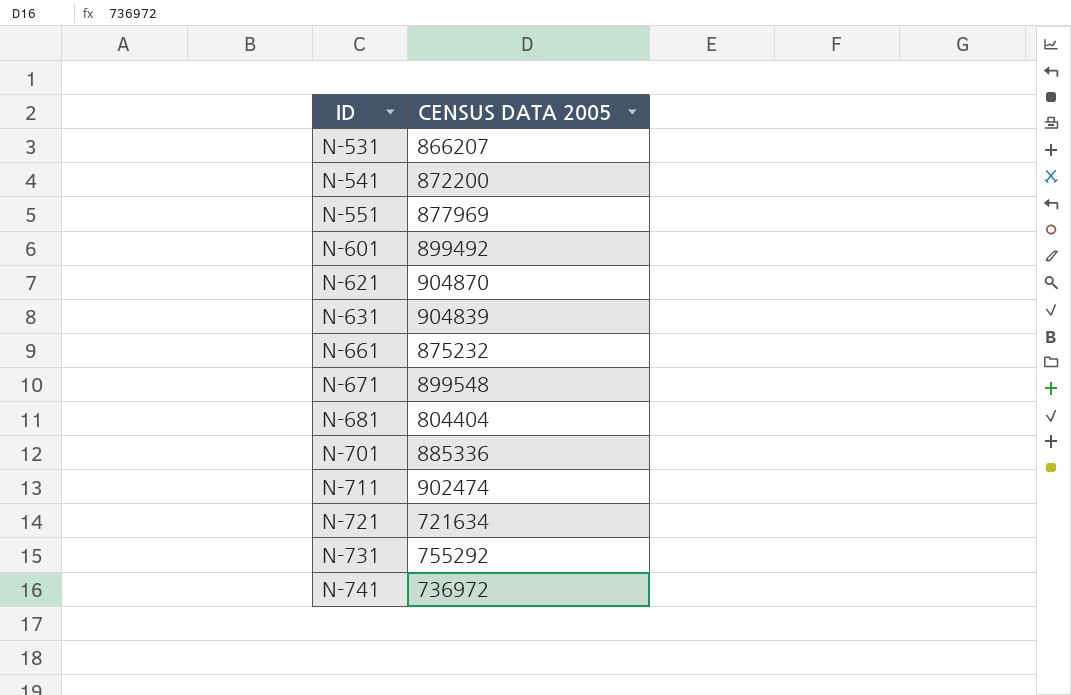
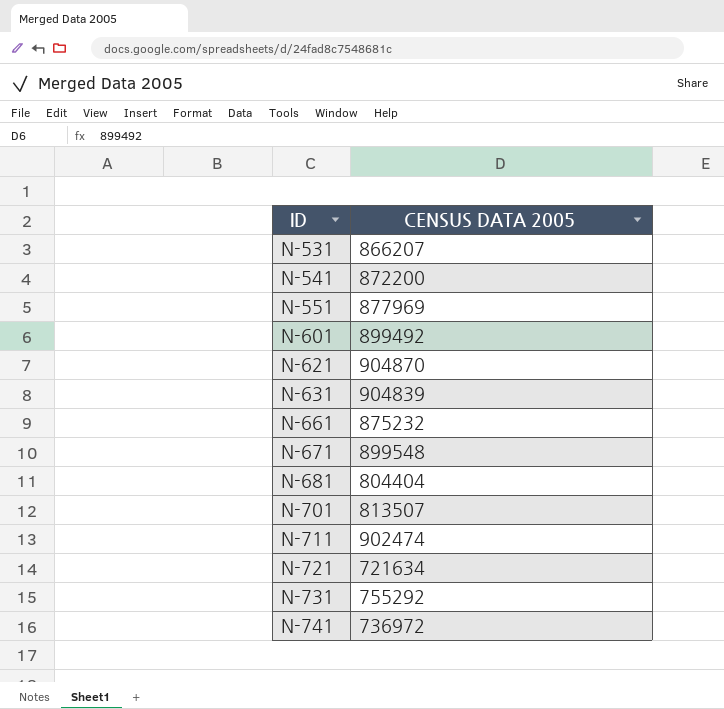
N-701 | CENSUS DATA 2005: 885336 -> 813507

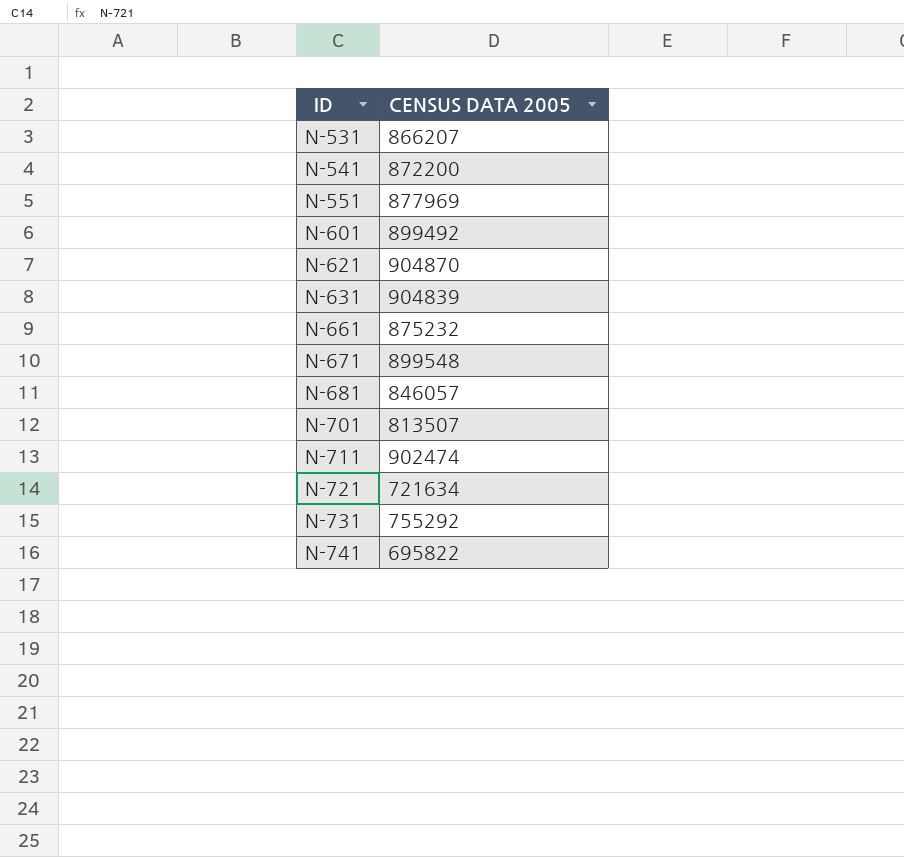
N-681 | CENSUS DATA 2005: 804404 -> 846057
N-741 | CENSUS DATA 2005: 736972 -> 695822

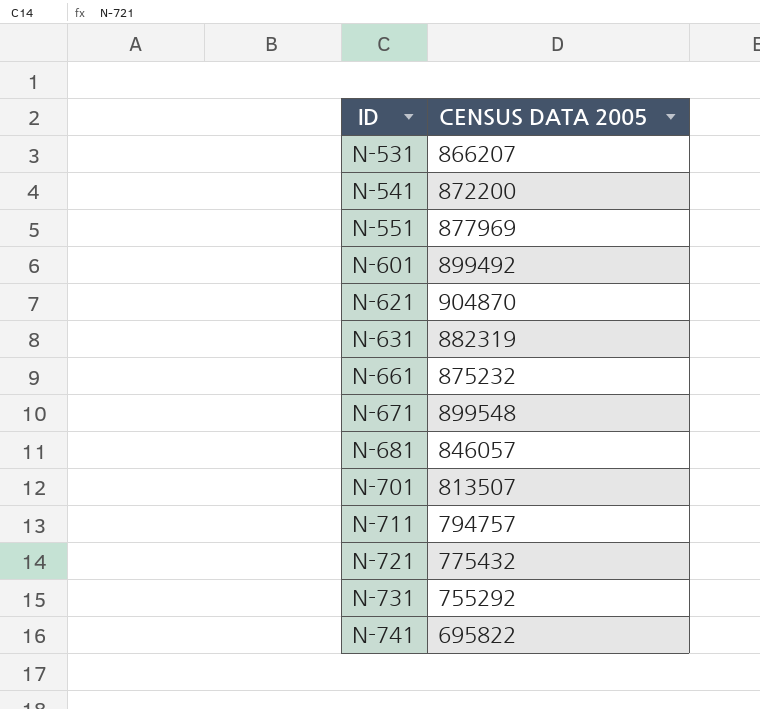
N-631 | CENSUS DATA 2005: 904839 -> 882319
N-711 | CENSUS DATA 2005: 902474 -> 794757
N-721 | CENSUS DATA 2005: 721634 -> 775432

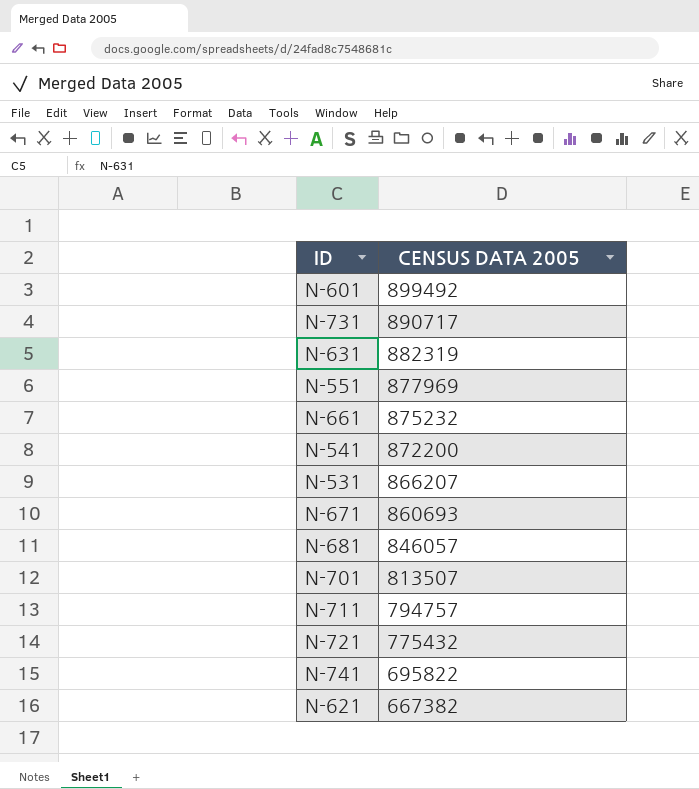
row order: ID ascending -> CENSUS DATA 2005 descending
N-731 | CENSUS DATA 2005: 755292 -> 890717
N-671 | CENSUS DATA 2005: 899548 -> 860693
N-621 | CENSUS DATA 2005: 904870 -> 667382

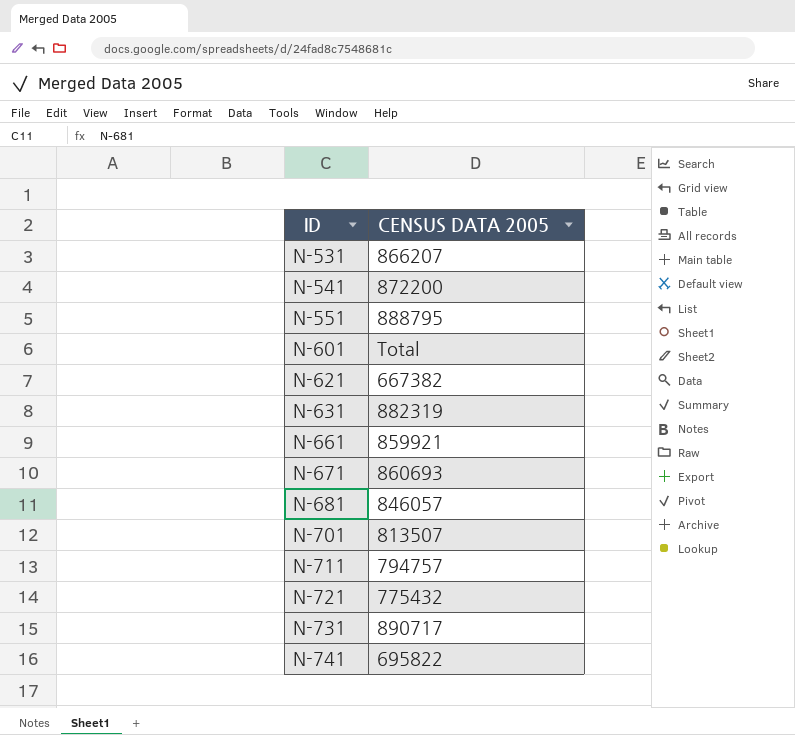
row order: CENSUS DATA 2005 descending -> ID ascending
N-551 | CENSUS DATA 2005: 877969 -> 888795
N-601 | CENSUS DATA 2005: 899492 -> Total
N-661 | CENSUS DATA 2005: 875232 -> 859921

